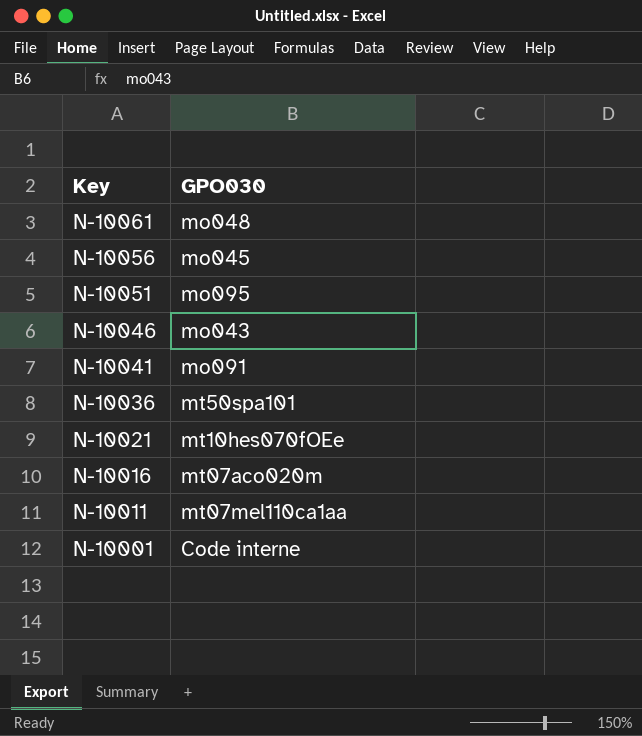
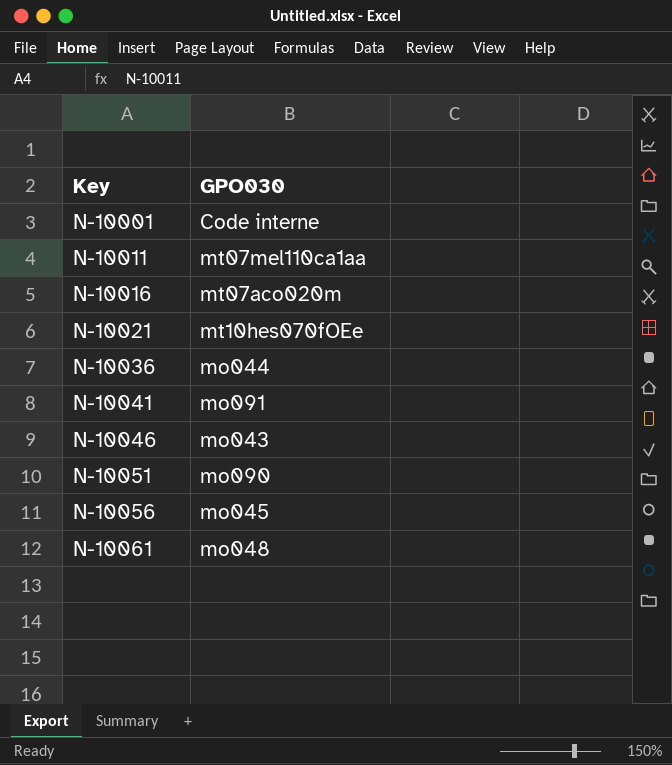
row order: Key descending -> Key ascending
N-10036 | GPO030: mt50spa101 -> mo044
N-10051 | GPO030: mo095 -> mo090

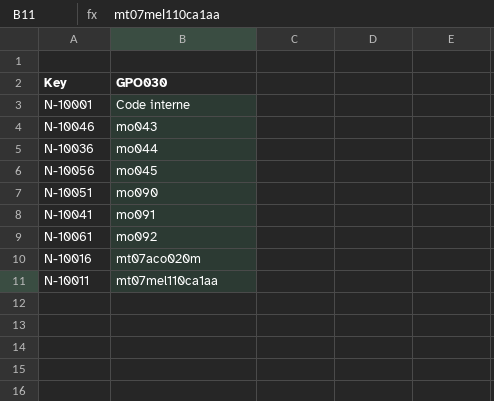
row order: Key ascending -> GPO030 ascending
row N-10021: mt10hes070fOEe -> none
N-10061 | GPO030: mo048 -> mo092

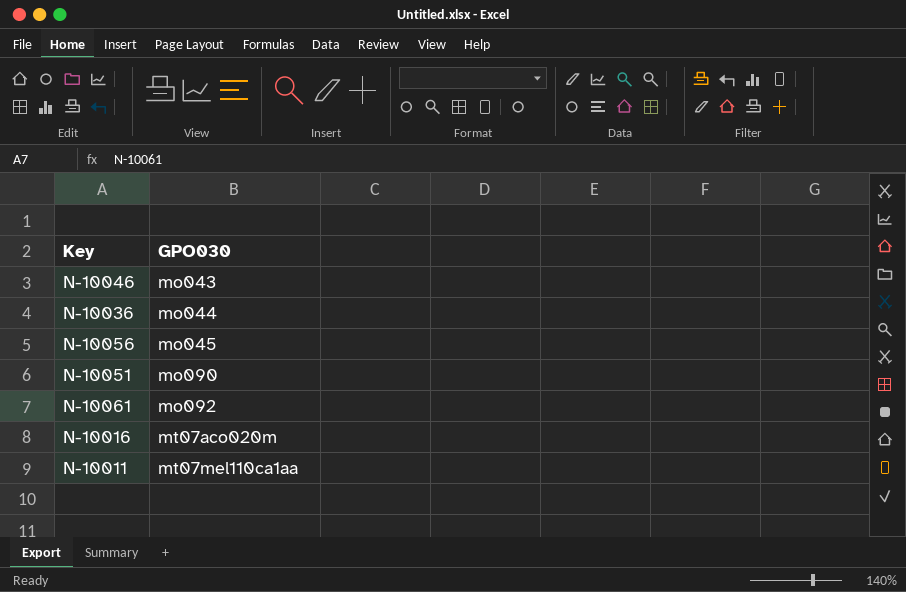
row N-10001: Code interne -> none
row N-10041: mo091 -> none

